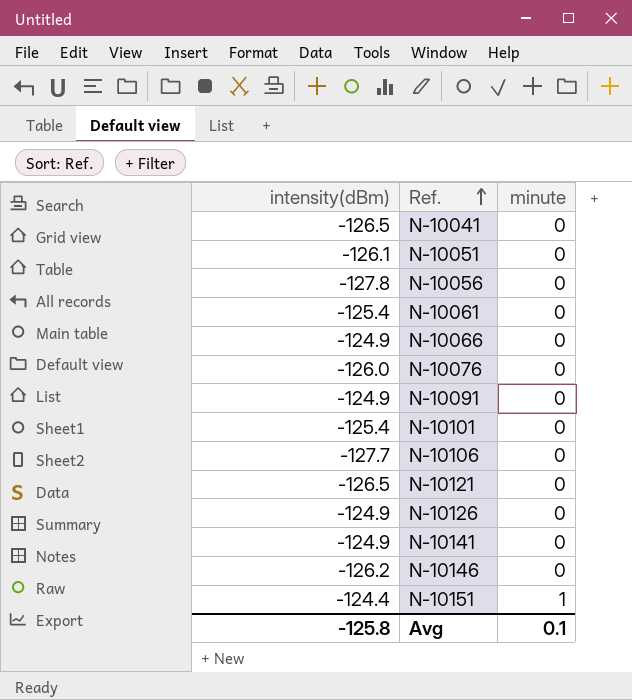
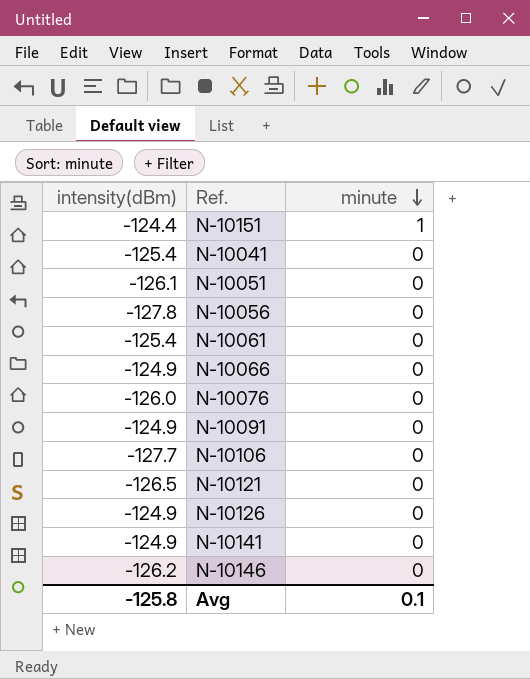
row order: Ref. ascending -> minute descending
row N-10101: -125.4 | 0 -> none
N-10041 | intensity(dBm): -126.5 -> -125.4

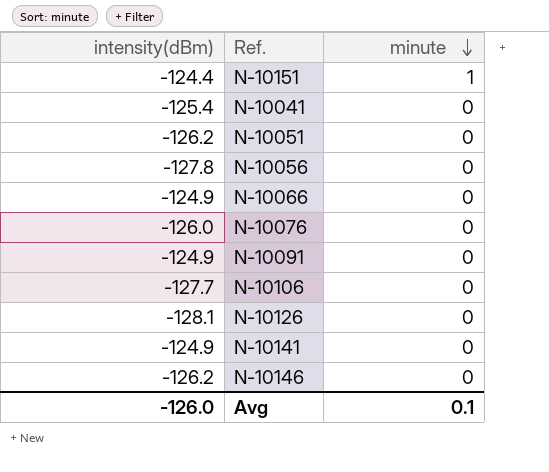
row N-10061: -125.4 | 0 -> none
row N-10121: -126.5 | 0 -> none
N-10051 | intensity(dBm): -126.1 -> -126.2
N-10126 | intensity(dBm): -124.9 -> -128.1
Avg | intensity(dBm): -125.8 -> -126.0

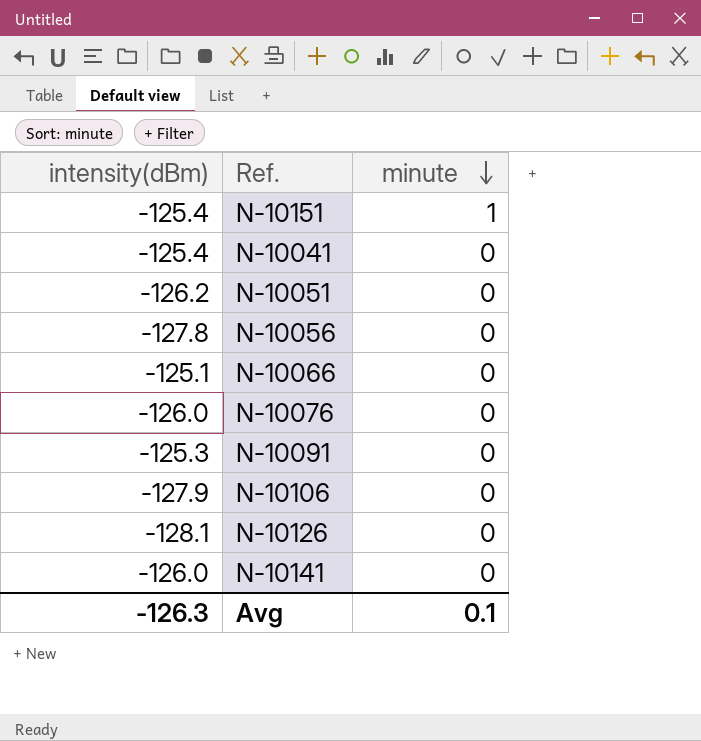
row N-10146: -126.2 | 0 -> none
N-10151 | intensity(dBm): -124.4 -> -125.4
N-10066 | intensity(dBm): -124.9 -> -125.1
N-10091 | intensity(dBm): -124.9 -> -125.3
N-10106 | intensity(dBm): -127.7 -> -127.9
N-10141 | intensity(dBm): -124.9 -> -126.0
Avg | intensity(dBm): -126.0 -> -126.3

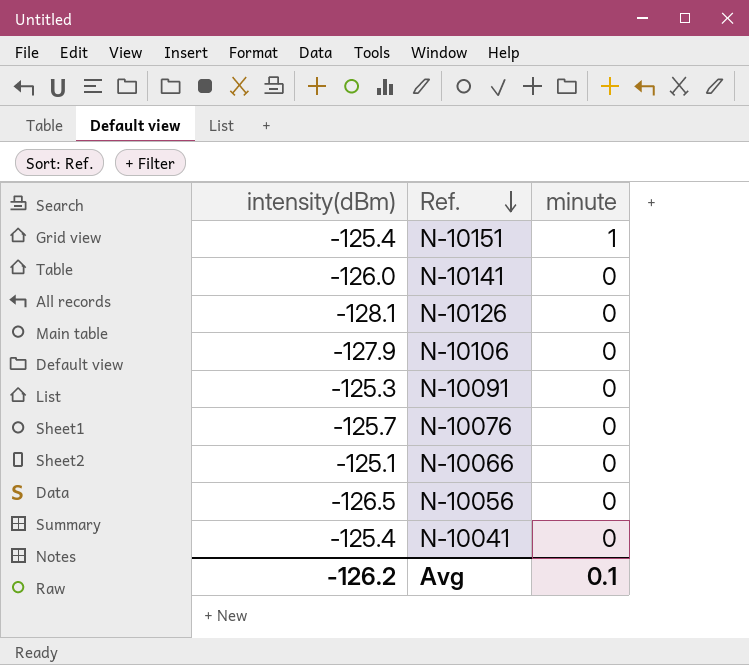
row order: minute descending -> Ref. descending
row N-10051: -126.2 | 0 -> none
N-10076 | intensity(dBm): -126.0 -> -125.7
N-10056 | intensity(dBm): -127.8 -> -126.5
Avg | intensity(dBm): -126.3 -> -126.2

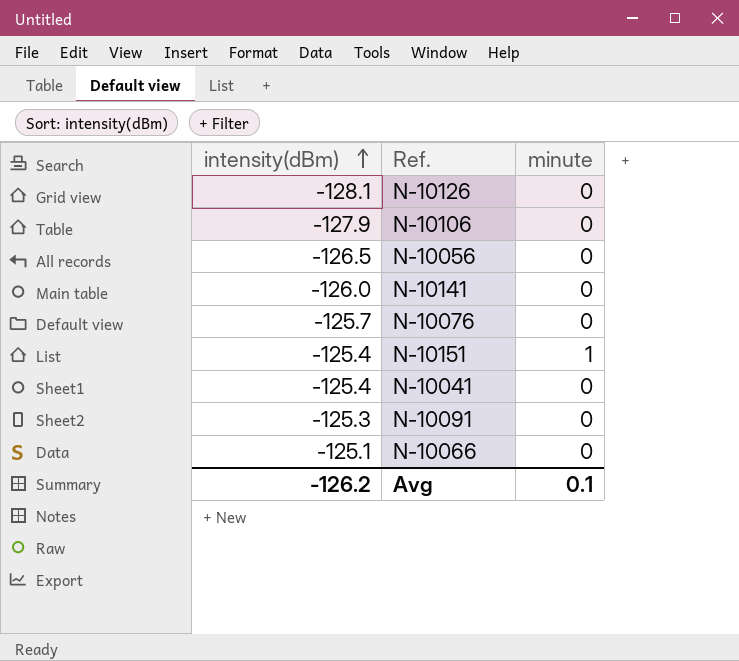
row order: Ref. descending -> intensity(dBm) ascending

